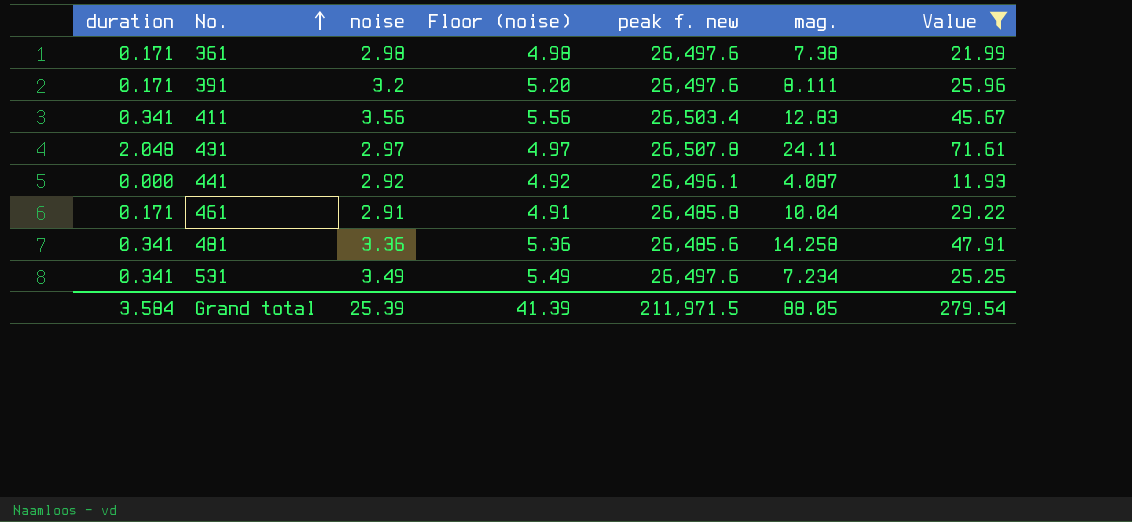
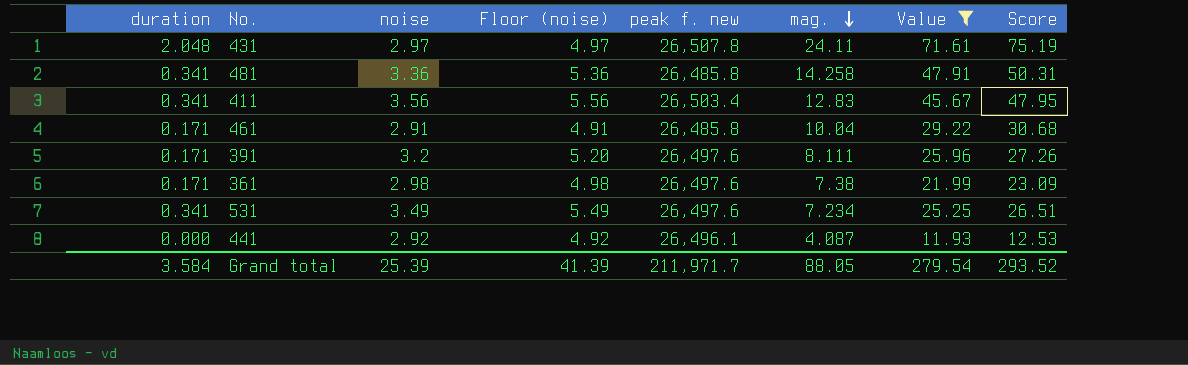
row order: No. ascending -> mag. descending
column Score | formula: none -> [Value] * 1.05
481 | peak f. new: 26,485.6 -> 26,485.8
Grand total | peak f. new: 211,971.5 -> 211,971.7

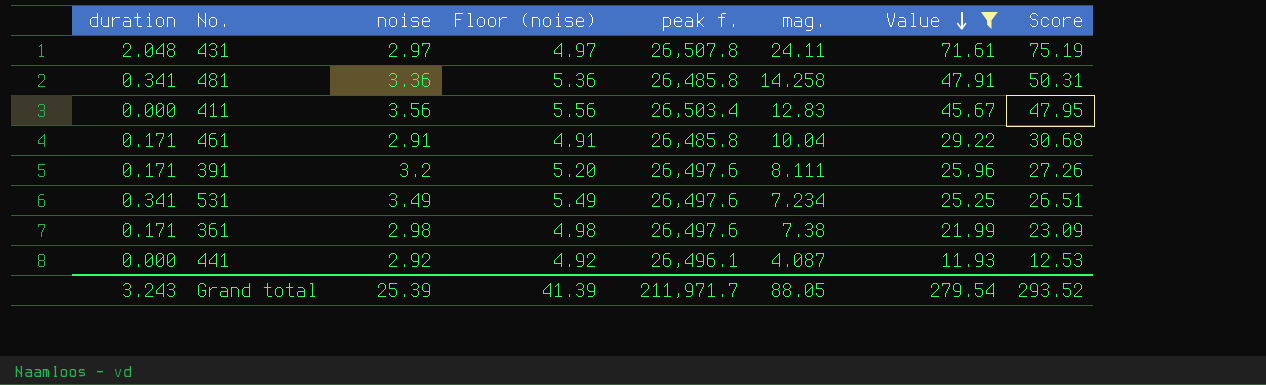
row order: mag. descending -> Value descending
column name: peak f. new -> peak f.
411 | duration: 0.341 -> 0.000
Grand total | duration: 3.584 -> 3.243

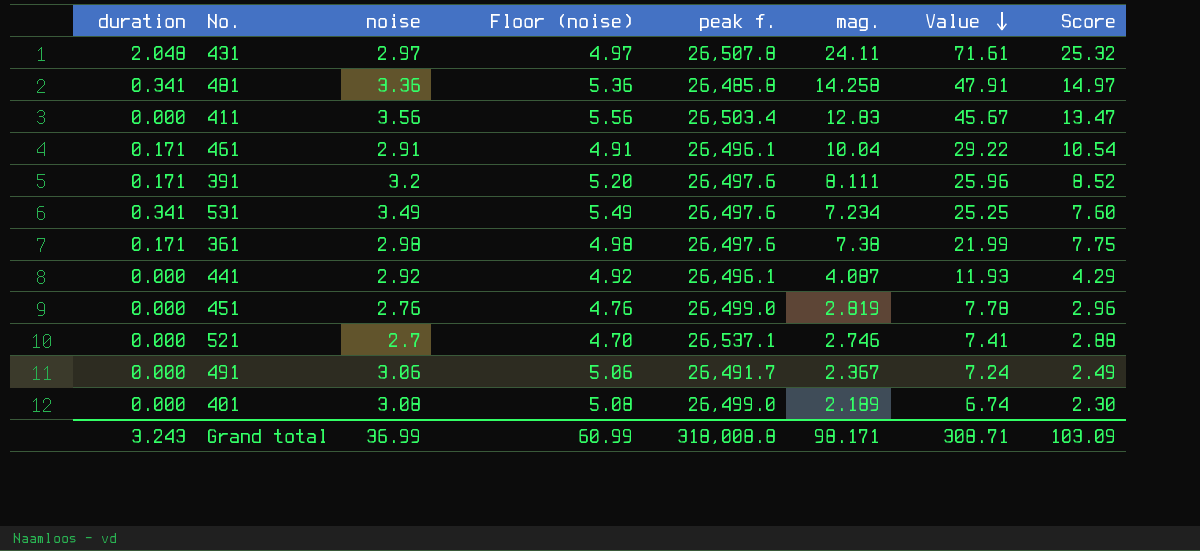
filter: Value >= 11.93 -> none
column Score | formula: [Value] * 1.05 -> [mag.] * 1.05
461 | peak f.: 26,485.8 -> 26,496.1
Grand total | noise: 25.39 -> 36.99
Grand total | Floor (noise): 41.39 -> 60.99
Grand total | peak f.: 211,971.7 -> 318,008.8
Grand total | mag.: 88.05 -> 98.171
Grand total | Value: 279.54 -> 308.71
Grand total | Score: 293.52 -> 103.09

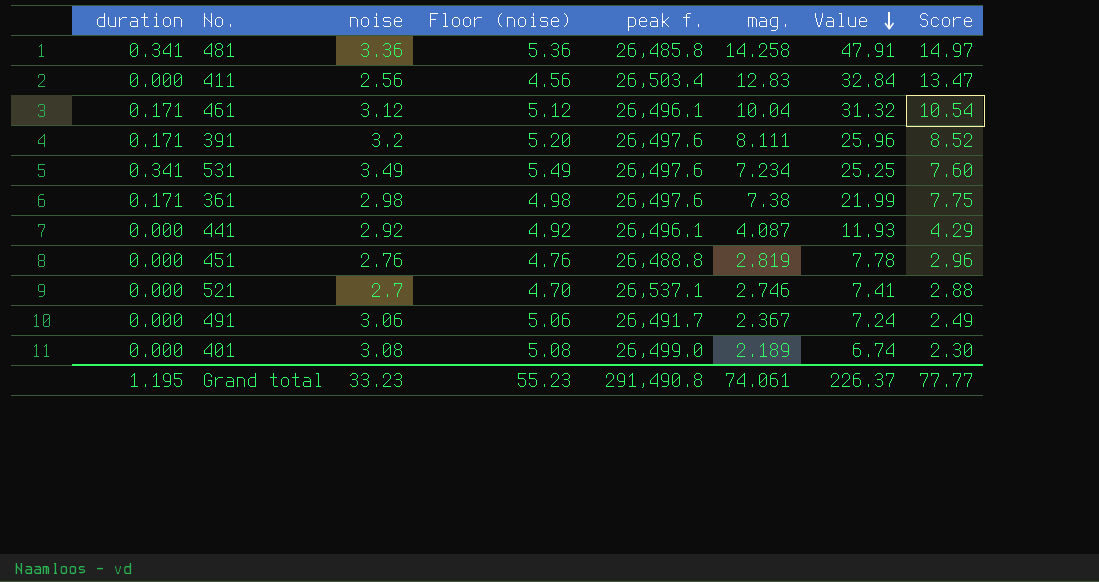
row 431: 2.048 | 2.97 | 4.97 | 26,507.8 | 24.11 | 71.61 | 25.32 -> none
411 | noise: 3.56 -> 2.56
411 | Floor (noise): 5.56 -> 4.56
411 | Value: 45.67 -> 32.84
461 | noise: 2.91 -> 3.12
461 | Floor (noise): 4.91 -> 5.12
461 | Value: 29.22 -> 31.32
451 | peak f.: 26,499.0 -> 26,488.8
Grand total | duration: 3.243 -> 1.195
Grand total | noise: 36.99 -> 33.23
Grand total | Floor (noise): 60.99 -> 55.23
Grand total | peak f.: 318,008.8 -> 291,490.8
Grand total | mag.: 98.171 -> 74.061
Grand total | Value: 308.71 -> 226.37
Grand total | Score: 103.09 -> 77.77

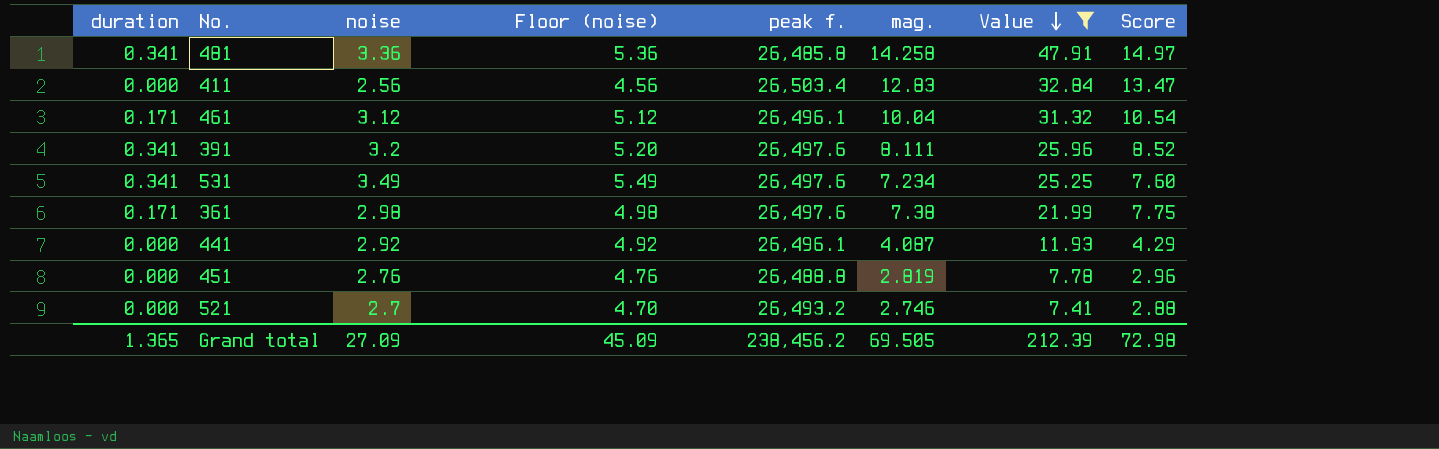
filter: none -> Value >= 7.41
391 | duration: 0.171 -> 0.341
521 | peak f.: 26,537.1 -> 26,493.2
Grand total | duration: 1.195 -> 1.365
Grand total | noise: 33.23 -> 27.09
Grand total | Floor (noise): 55.23 -> 45.09
Grand total | peak f.: 291,490.8 -> 238,456.2
Grand total | mag.: 74.061 -> 69.505
Grand total | Value: 226.37 -> 212.39
Grand total | Score: 77.77 -> 72.98

